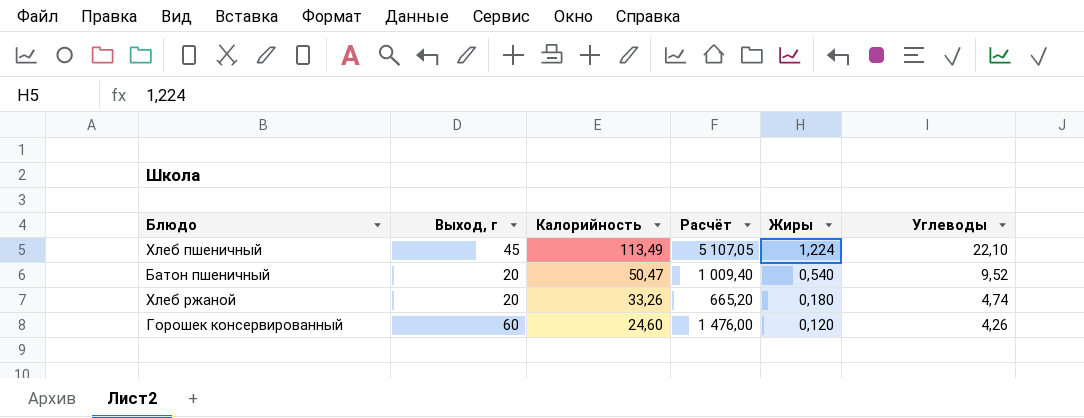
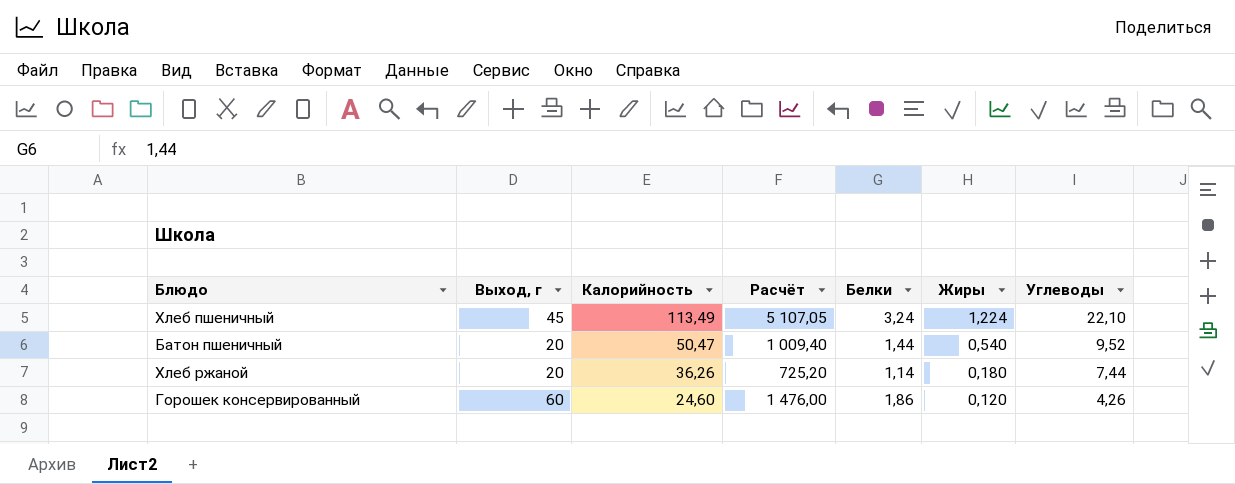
column Белки | position: none -> 5
Хлеб ржаной | Калорийность: 33,26 -> 36,26
Хлеб ржаной | Расчёт: 665,20 -> 725,20
Хлеб ржаной | Углеводы: 4,74 -> 7,44

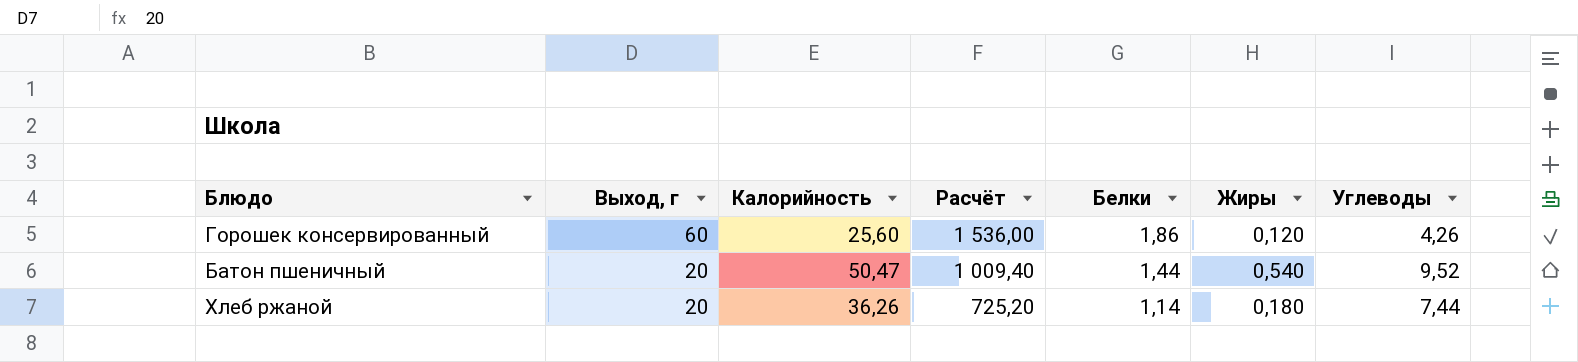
row order: Калорийность descending -> Выход, г descending
row Хлеб пшеничный: 45 | 113,49 | 5 107,05 | 3,24 | 1,224 | 22,10 -> none
Горошек консервированный | Калорийность: 24,60 -> 25,60
Горошек консервированный | Расчёт: 1 476,00 -> 1 536,00

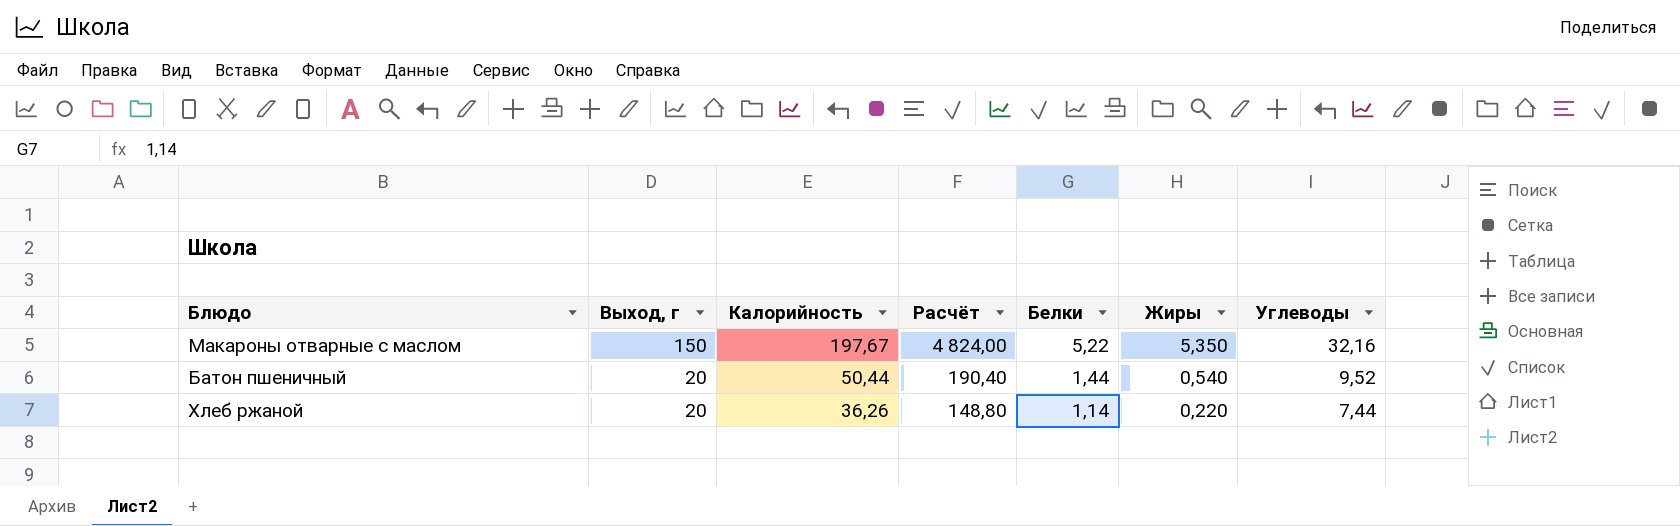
column Расчёт | formula: [Выход, г] * [Калорийность] -> [Выход, г] * [Углеводы]
row Горошек консервированный: 60 | 25,60 | 1 536,00 | 1,86 | 0,120 | 4,26 -> none
row Макароны отварные с маслом: none -> 150 | 197,67 | 4 824,00 | 5,22 | 5,350 | 32,16
Батон пшеничный | Калорийность: 50,47 -> 50,44
Хлеб ржаной | Жиры: 0,180 -> 0,220

